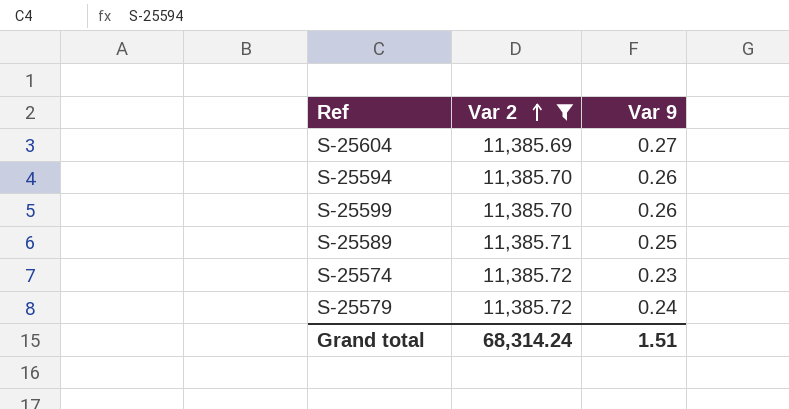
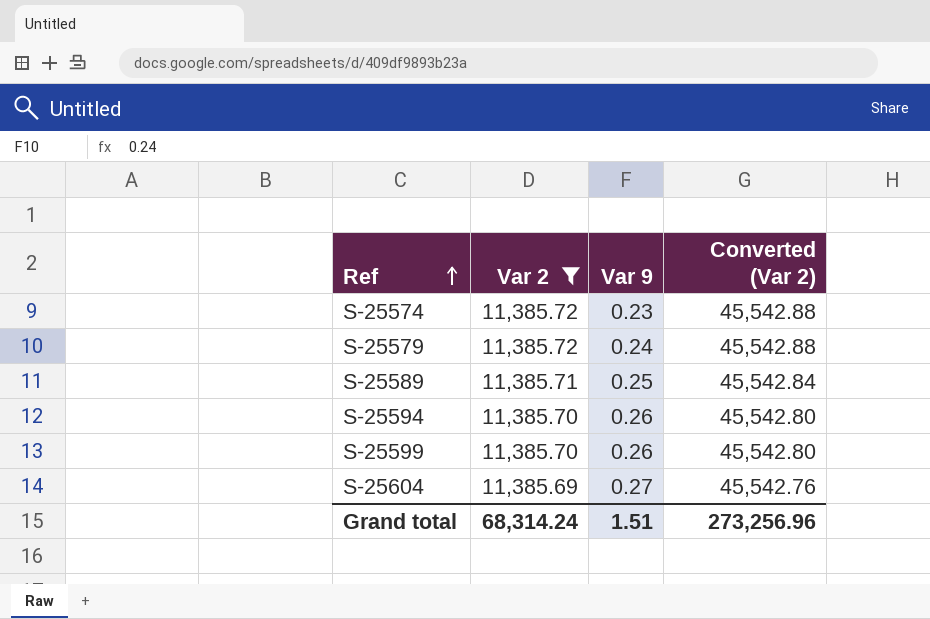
row order: Var 2 ascending -> Ref ascending
column Converted (Var 2) | formula: none -> [Var 2] * 4

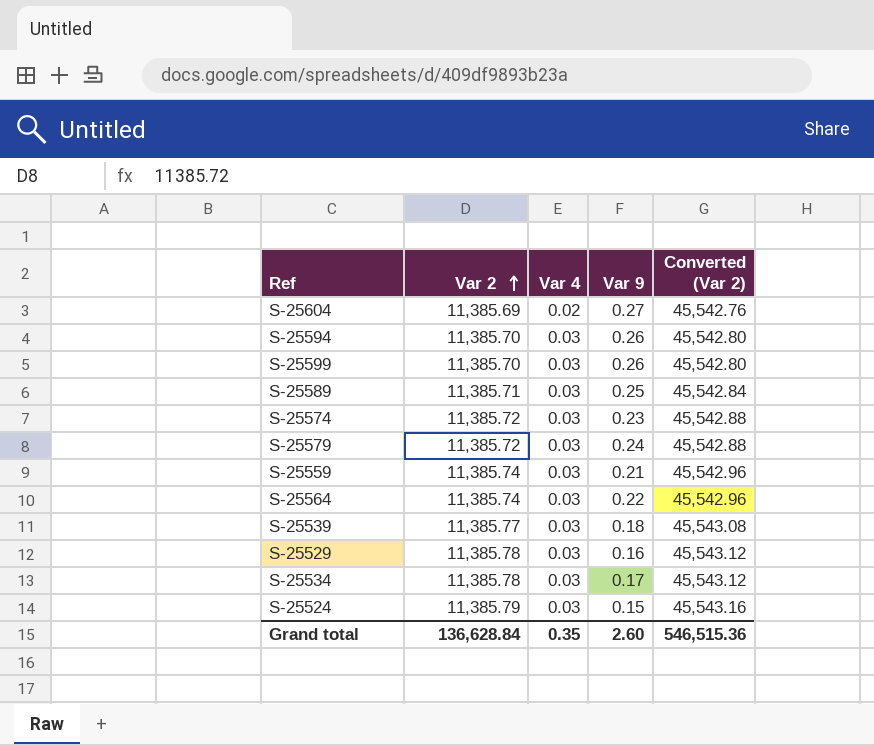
filter: Var 2 <= 11,385.72 -> none
row order: Ref ascending -> Var 2 ascending
column Var 4 | position: none -> 3
Grand total | Var 2: 68,314.24 -> 136,628.84
Grand total | Var 9: 1.51 -> 2.60
Grand total | Converted (Var 2): 273,256.96 -> 546,515.36

